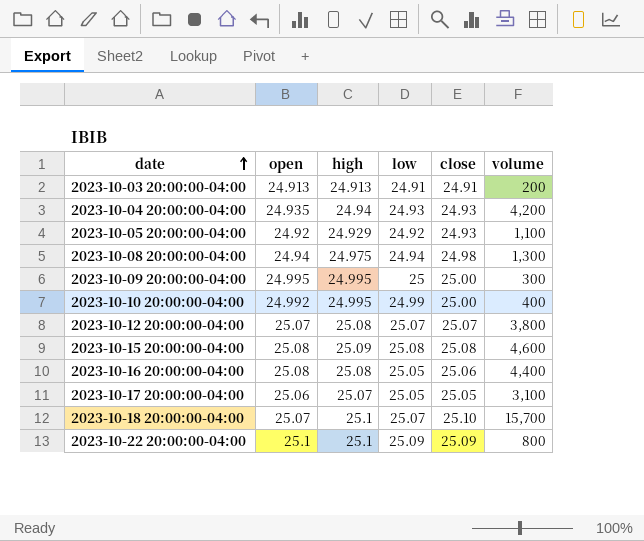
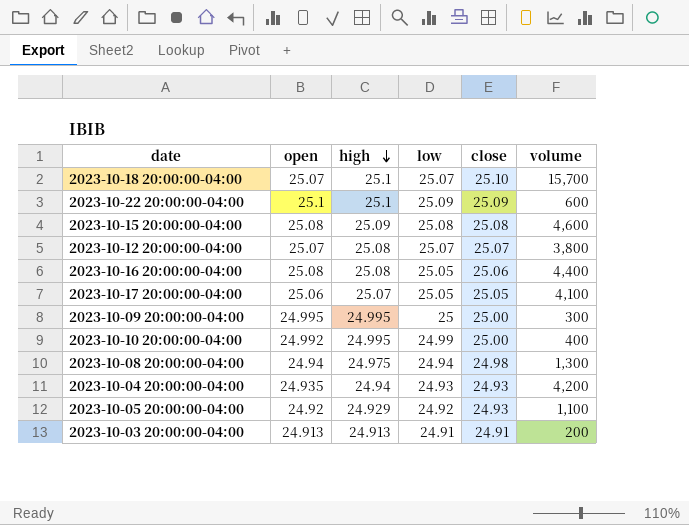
row order: date ascending -> high descending
2023-10-22 20:00:00-04:00 | volume: 800 -> 600
2023-10-17 20:00:00-04:00 | volume: 3,100 -> 4,100

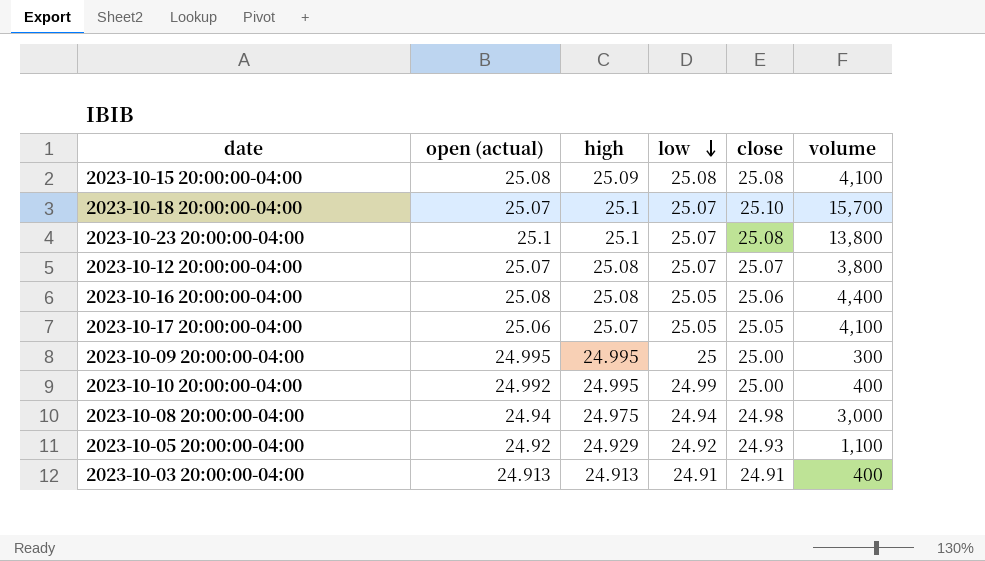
row order: high descending -> low descending
column name: open -> open (actual)
row 2023-10-22 20:00:00-04:00: 25.1 | 25.1 | 25.09 | 25.09 | 600 -> none
row 2023-10-04 20:00:00-04:00: 24.935 | 24.94 | 24.93 | 24.93 | 4,200 -> none
2023-10-15 20:00:00-04:00 | volume: 4,600 -> 4,100
row 2023-10-23 20:00:00-04:00: none -> 25.1 | 25.1 | 25.07 | 25.08 | 13,800
2023-10-08 20:00:00-04:00 | volume: 1,300 -> 3,000
2023-10-03 20:00:00-04:00 | volume: 200 -> 400

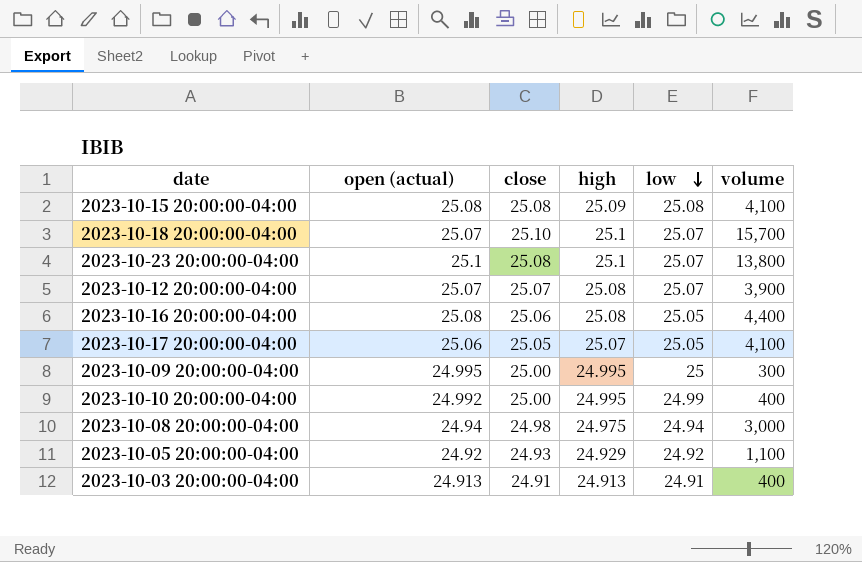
column close | position: 5 -> 3
2023-10-12 20:00:00-04:00 | volume: 3,800 -> 3,900

